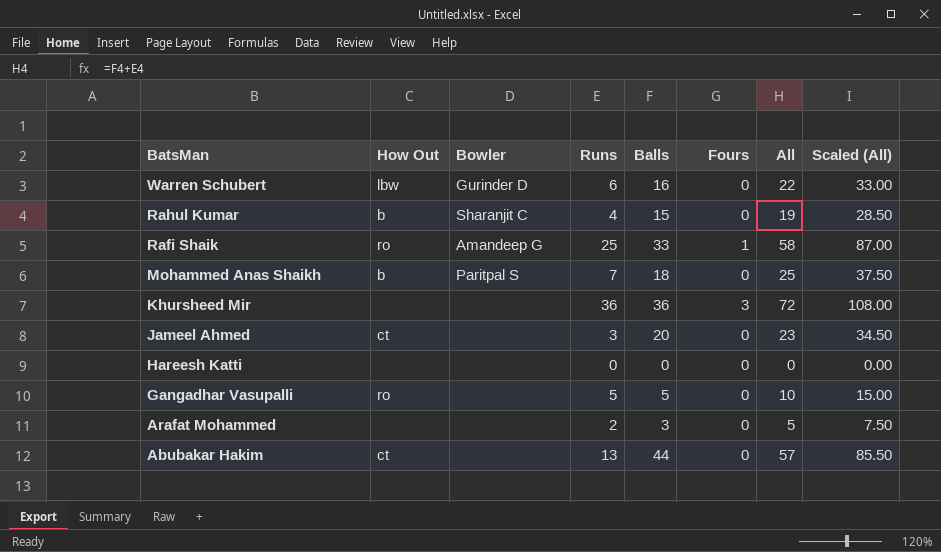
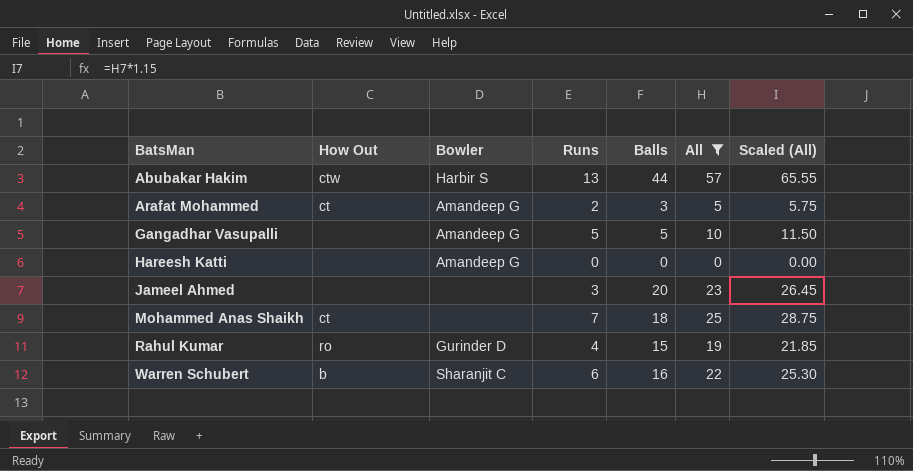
filter: none -> All <= 57
row order: BatsMan descending -> BatsMan ascending
column Fours | position: 6 -> none
column Scaled (All) | formula: [All] * 1.5 -> [All] * 1.15
Abubakar Hakim | How Out: ct -> ctw
Abubakar Hakim | Bowler: none -> Harbir S
Arafat Mohammed | How Out: none -> ct
Arafat Mohammed | Bowler: none -> Amandeep G
Gangadhar Vasupalli | How Out: ro -> none
Gangadhar Vasupalli | Bowler: none -> Amandeep G
Hareesh Katti | Bowler: none -> Amandeep G
Jameel Ahmed | How Out: ct -> none
Mohammed Anas Shaikh | How Out: b -> ct
Mohammed Anas Shaikh | Bowler: Paritpal S -> none
Rahul Kumar | How Out: b -> ro
Rahul Kumar | Bowler: Sharanjit C -> Gurinder D
Warren Schubert | How Out: lbw -> b
Warren Schubert | Bowler: Gurinder D -> Sharanjit C

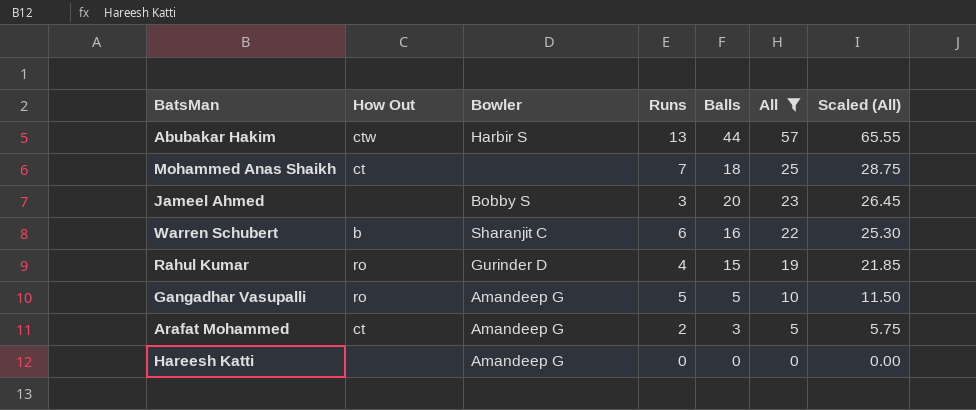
row order: BatsMan ascending -> All descending
Jameel Ahmed | Bowler: none -> Bobby S
Gangadhar Vasupalli | How Out: none -> ro

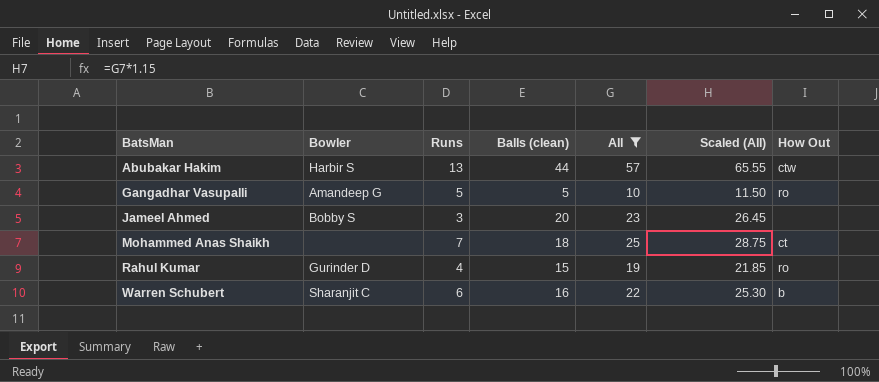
row order: All descending -> BatsMan ascending
column name: Balls -> Balls (clean)
column How Out | position: 2 -> 7
row Arafat Mohammed: ct | Amandeep G | 2 | 3 | 5 | 5.75 -> none
row Hareesh Katti: none | Amandeep G | 0 | 0 | 0 | 0.00 -> none

